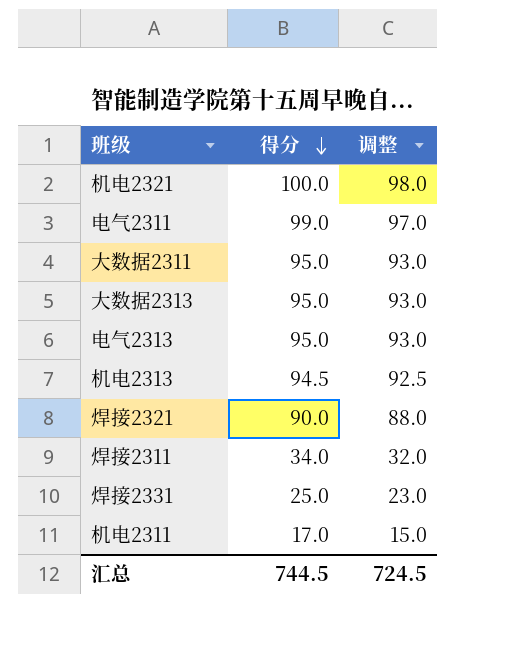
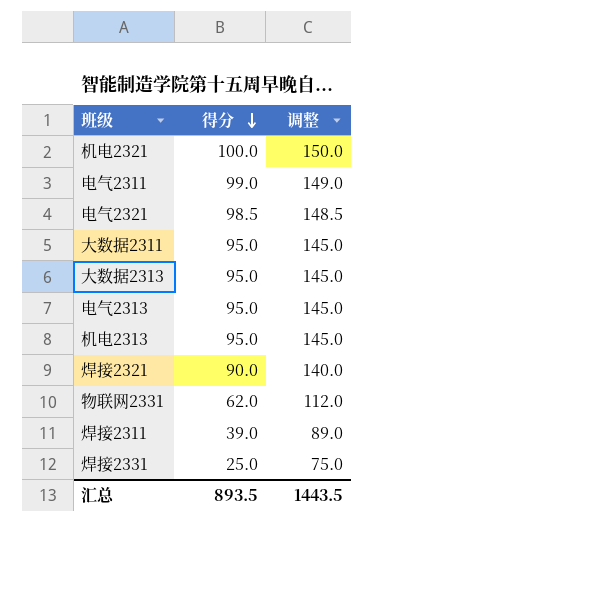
column 调整 | formula: [得分] - 2 -> [得分] + 50
row 机电2311: 17.0 | 15.0 -> none
row 电气2321: none -> 98.5 | 148.5
机电2313 | 得分: 94.5 -> 95.0
row 物联网2331: none -> 62.0 | 112.0
焊接2311 | 得分: 34.0 -> 39.0
汇总 | 得分: 744.5 -> 893.5
汇总 | 调整: 724.5 -> 1443.5

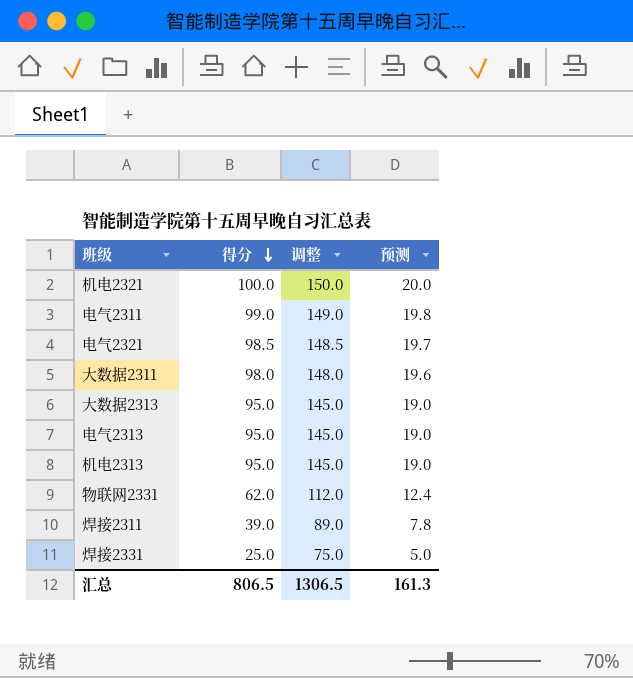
column 预测 | formula: none -> [得分] * 0.2
row 焊接2321: 90.0 | 140.0 -> none
大数据2311 | 得分: 95.0 -> 98.0
大数据2311 | 调整: 145.0 -> 148.0
汇总 | 得分: 893.5 -> 806.5
汇总 | 调整: 1443.5 -> 1306.5

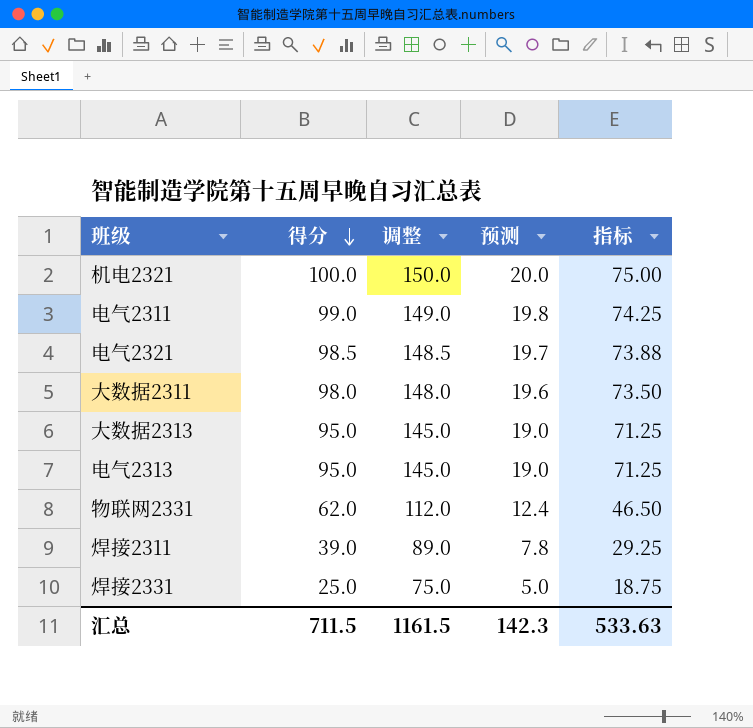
column 指标 | formula: none -> [得分] * 0.75
row 机电2313: 95.0 | 145.0 | 19.0 -> none
汇总 | 得分: 806.5 -> 711.5
汇总 | 调整: 1306.5 -> 1161.5
汇总 | 预测: 161.3 -> 142.3

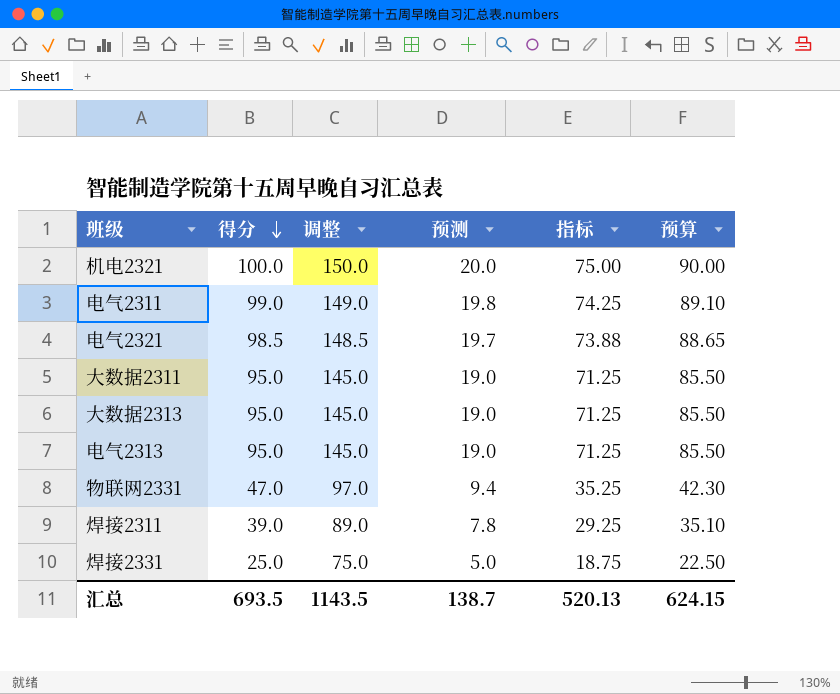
column 预算 | formula: none -> [得分] * 0.9
大数据2311 | 得分: 98.0 -> 95.0
大数据2311 | 调整: 148.0 -> 145.0
大数据2311 | 预测: 19.6 -> 19.0
大数据2311 | 指标: 73.50 -> 71.25
物联网2331 | 得分: 62.0 -> 47.0
物联网2331 | 调整: 112.0 -> 97.0
物联网2331 | 预测: 12.4 -> 9.4
物联网2331 | 指标: 46.50 -> 35.25
汇总 | 得分: 711.5 -> 693.5
汇总 | 调整: 1161.5 -> 1143.5
汇总 | 预测: 142.3 -> 138.7
汇总 | 指标: 533.63 -> 520.13

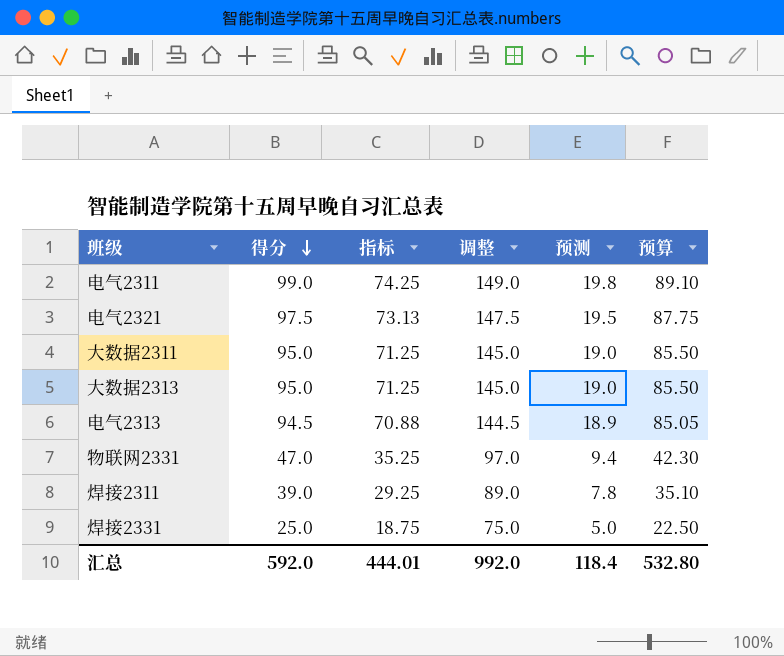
column 指标 | position: 5 -> 3
row 机电2321: 100.0 | 150.0 | 20.0 | 75.00 | 90.00 -> none
电气2321 | 得分: 98.5 -> 97.5
电气2321 | 指标: 73.88 -> 73.13
电气2321 | 调整: 148.5 -> 147.5
电气2321 | 预测: 19.7 -> 19.5
电气2321 | 预算: 88.65 -> 87.75
电气2313 | 得分: 95.0 -> 94.5
电气2313 | 指标: 71.25 -> 70.88
电气2313 | 调整: 145.0 -> 144.5
电气2313 | 预测: 19.0 -> 18.9
电气2313 | 预算: 85.50 -> 85.05
汇总 | 得分: 693.5 -> 592.0
汇总 | 指标: 520.13 -> 444.01
汇总 | 调整: 1143.5 -> 992.0
汇总 | 预测: 138.7 -> 118.4
汇总 | 预算: 624.15 -> 532.80

